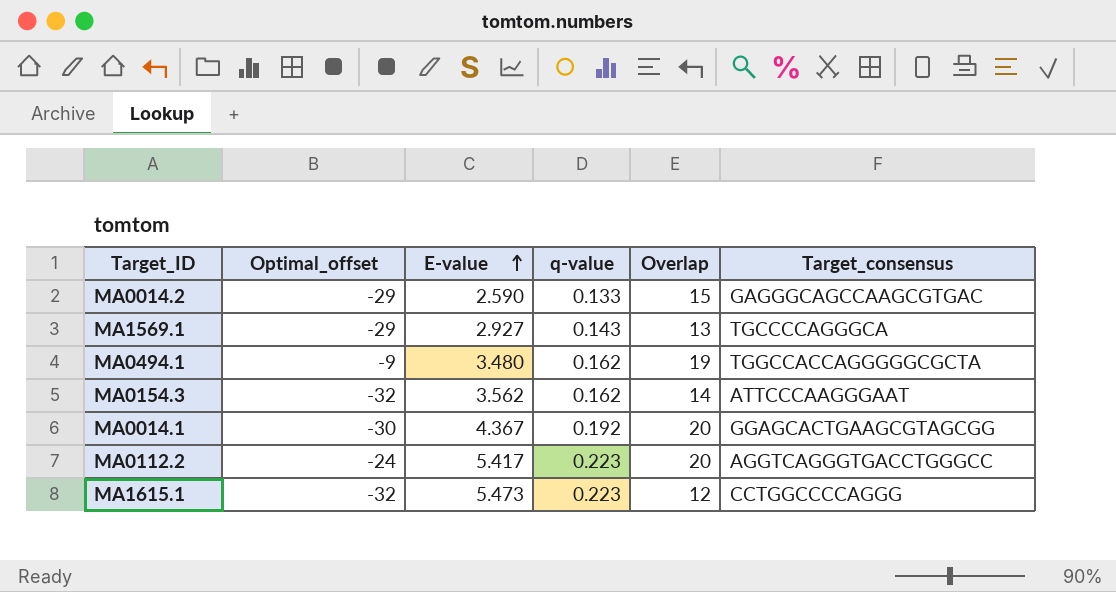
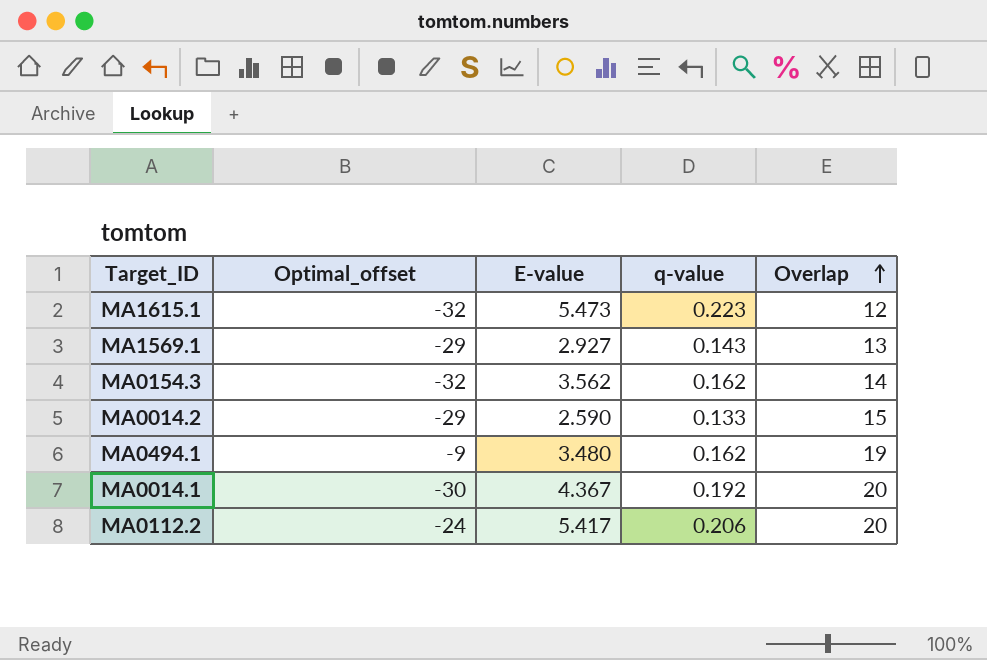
row order: E-value ascending -> Overlap ascending
column Target_consensus | position: 6 -> none
MA0112.2 | q-value: 0.223 -> 0.206

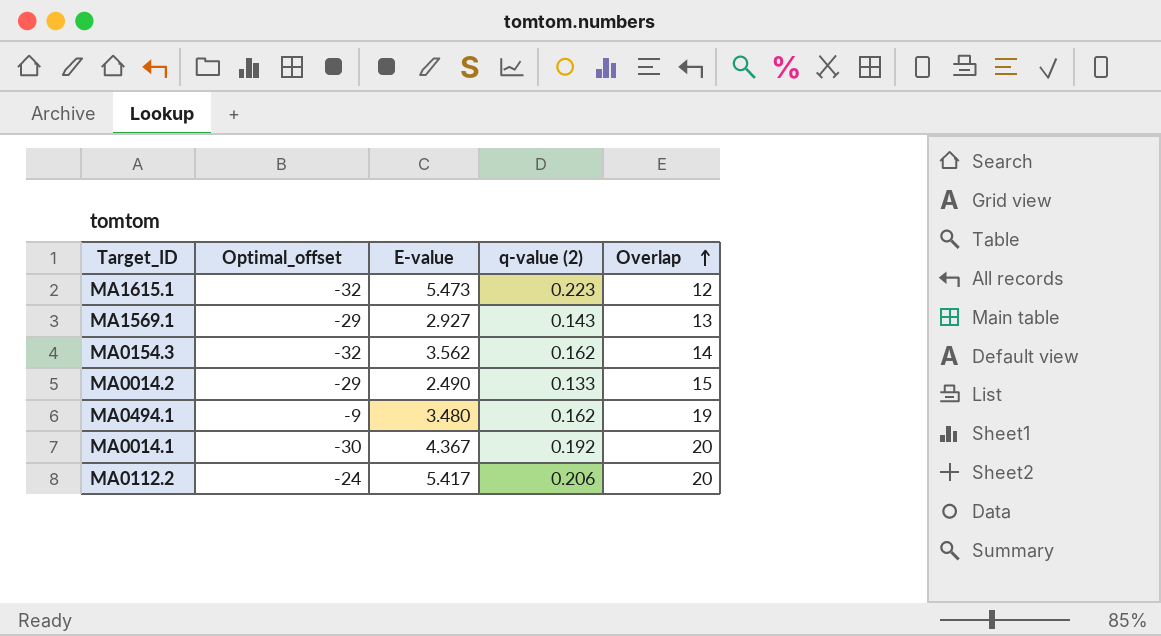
column name: q-value -> q-value (2)
MA0014.2 | E-value: 2.590 -> 2.490

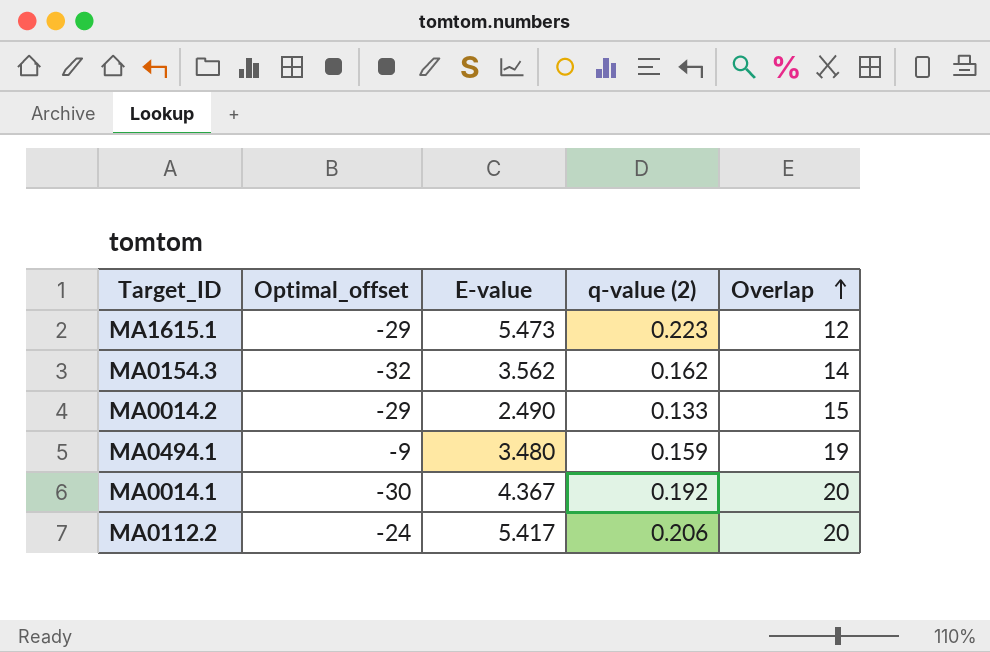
row MA1569.1: -29 | 2.927 | 0.143 | 13 -> none
MA1615.1 | Optimal_offset: -32 -> -29
MA0494.1 | q-value (2): 0.162 -> 0.159

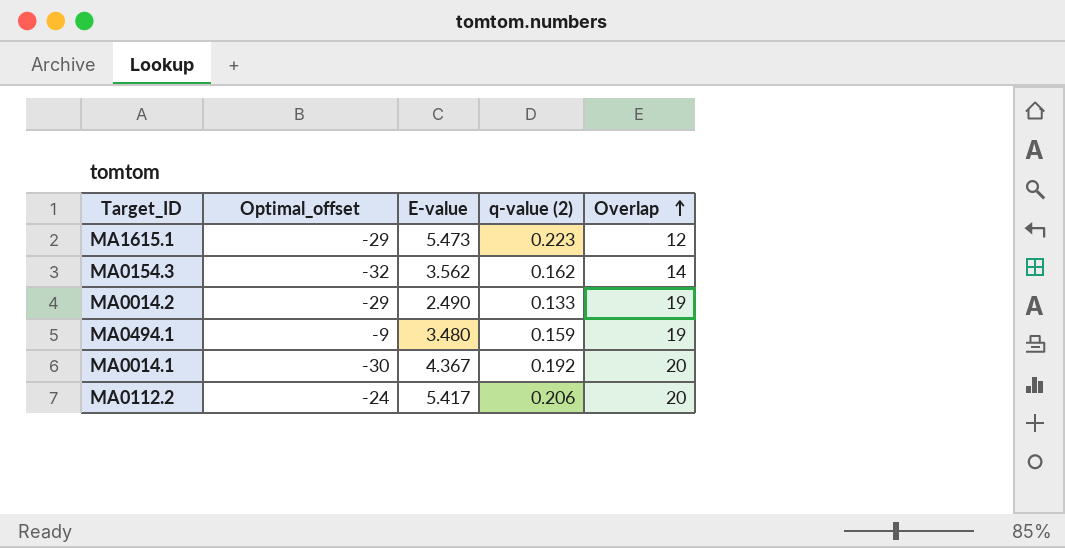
MA0014.2 | Overlap: 15 -> 19

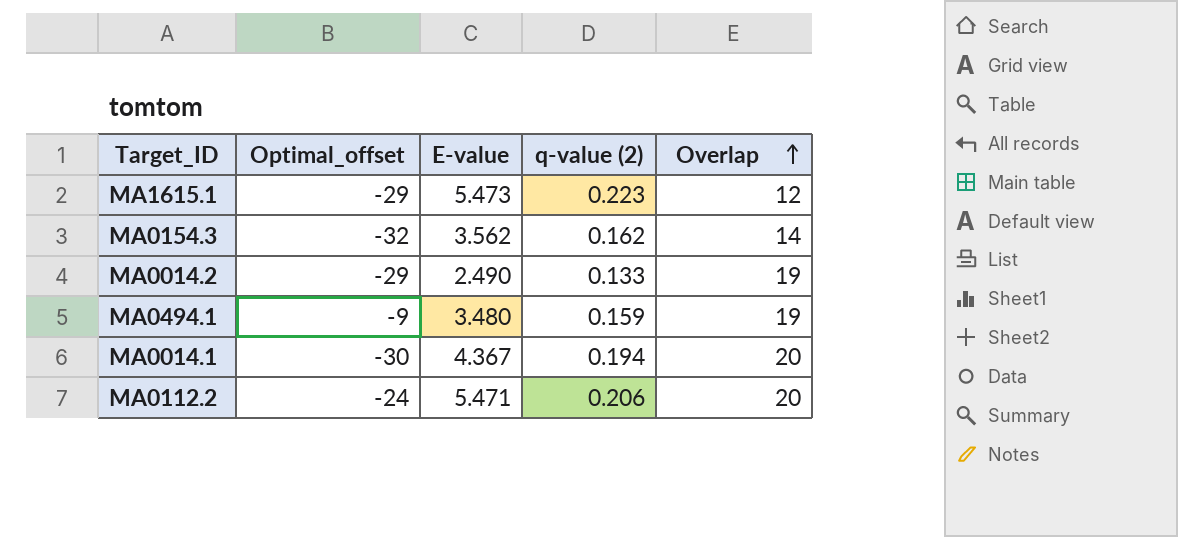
MA0014.1 | q-value (2): 0.192 -> 0.194
MA0112.2 | E-value: 5.417 -> 5.471

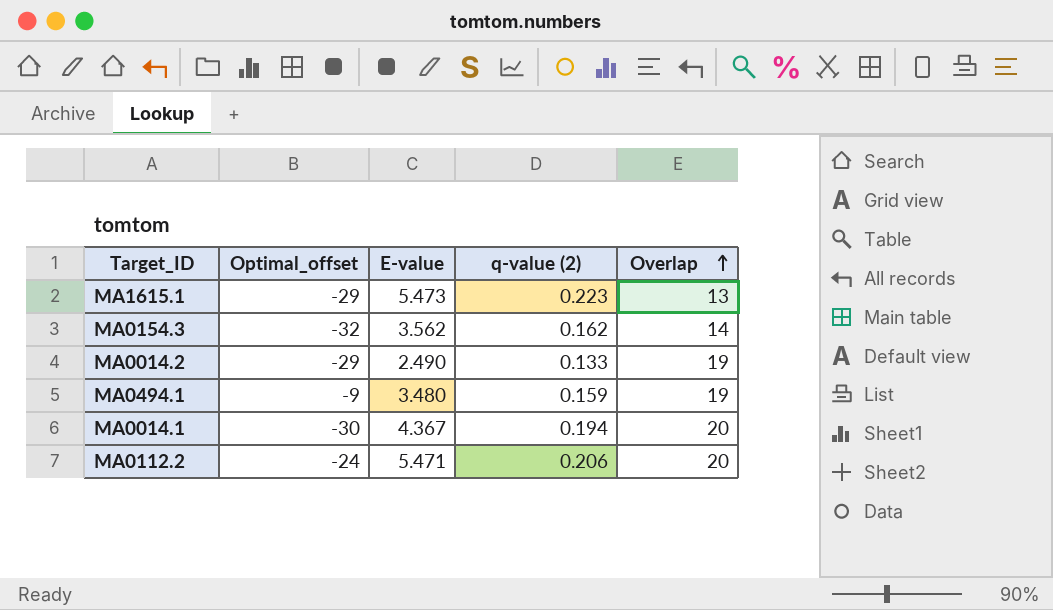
MA1615.1 | Overlap: 12 -> 13

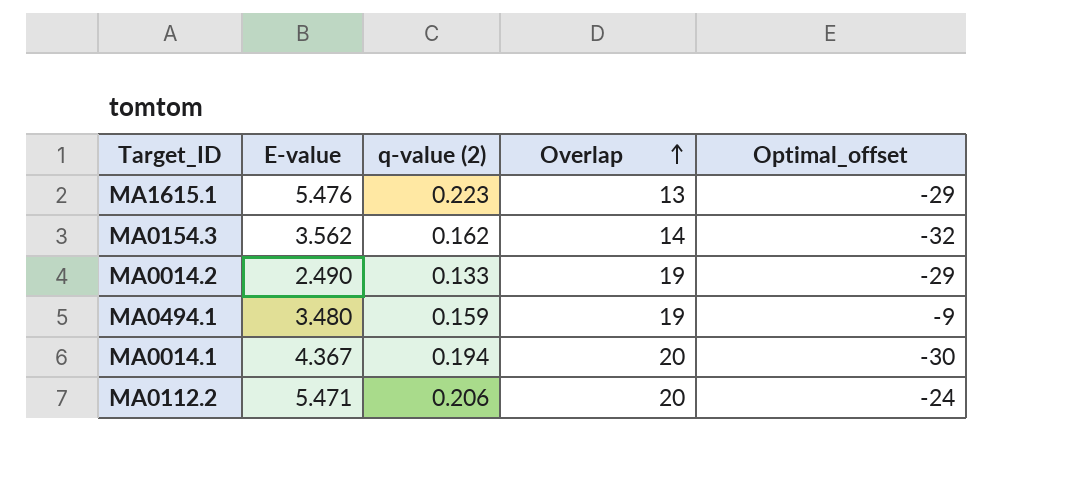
column Optimal_offset | position: 2 -> 5
MA1615.1 | E-value: 5.473 -> 5.476

